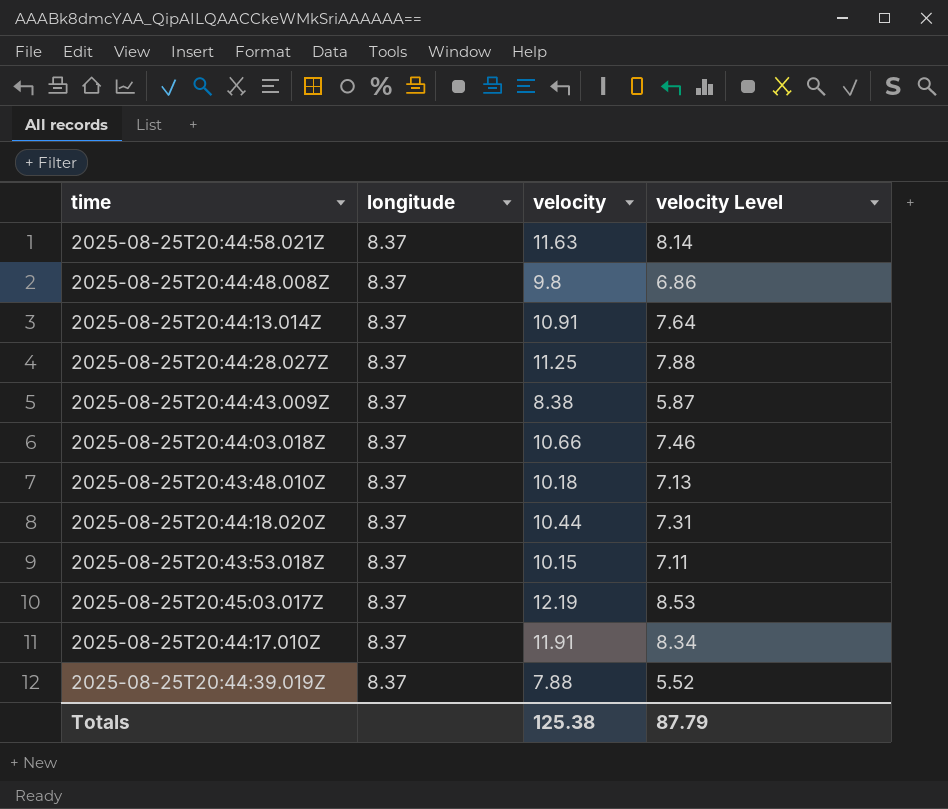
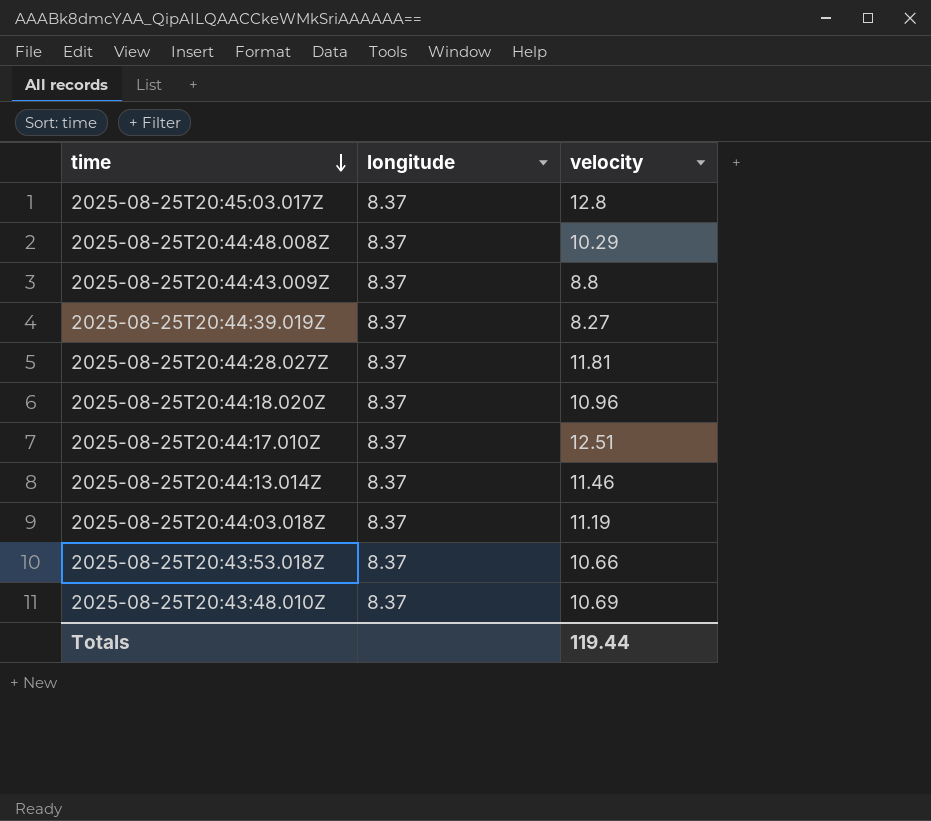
row order: none -> time descending
column velocity Level | formula: [velocity] * 0.7 -> none
row 2025-08-25T20:44:58.021Z: 8.37 | 11.63 | 8.14 -> none
2025-08-25T20:45:03.017Z | velocity: 12.19 -> 12.8
2025-08-25T20:44:48.008Z | velocity: 9.8 -> 10.29
2025-08-25T20:44:43.009Z | velocity: 8.38 -> 8.8
2025-08-25T20:44:39.019Z | velocity: 7.88 -> 8.27
2025-08-25T20:44:28.027Z | velocity: 11.25 -> 11.81
2025-08-25T20:44:18.020Z | velocity: 10.44 -> 10.96
2025-08-25T20:44:17.010Z | velocity: 11.91 -> 12.51
2025-08-25T20:44:13.014Z | velocity: 10.91 -> 11.46
2025-08-25T20:44:03.018Z | velocity: 10.66 -> 11.19
2025-08-25T20:43:53.018Z | velocity: 10.15 -> 10.66
2025-08-25T20:43:48.010Z | velocity: 10.18 -> 10.69
Totals | velocity: 125.38 -> 119.44

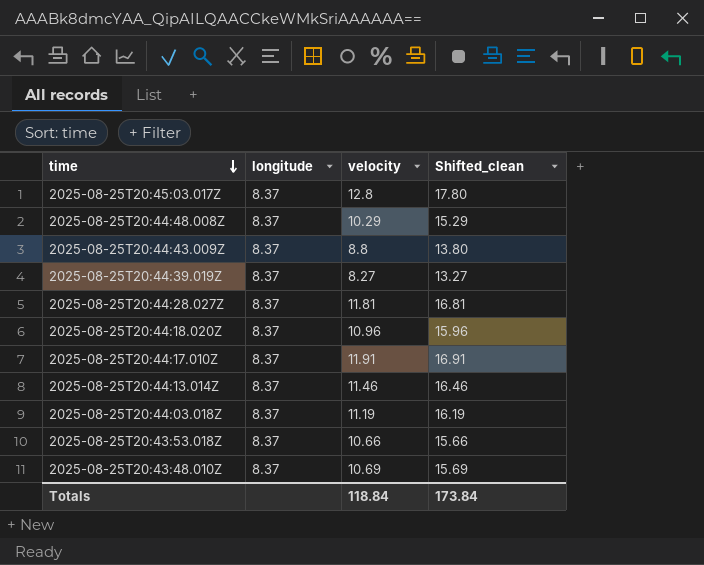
column Shifted_clean | formula: none -> [velocity] + 5
2025-08-25T20:44:17.010Z | velocity: 12.51 -> 11.91
Totals | velocity: 119.44 -> 118.84

